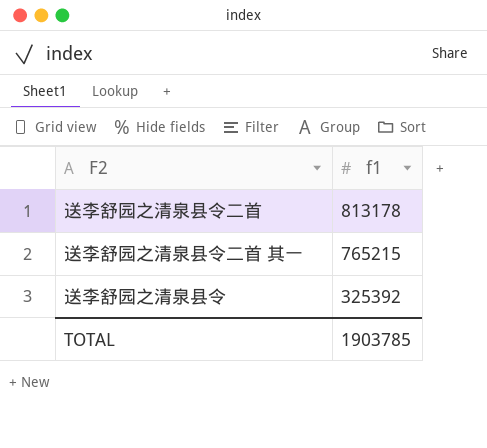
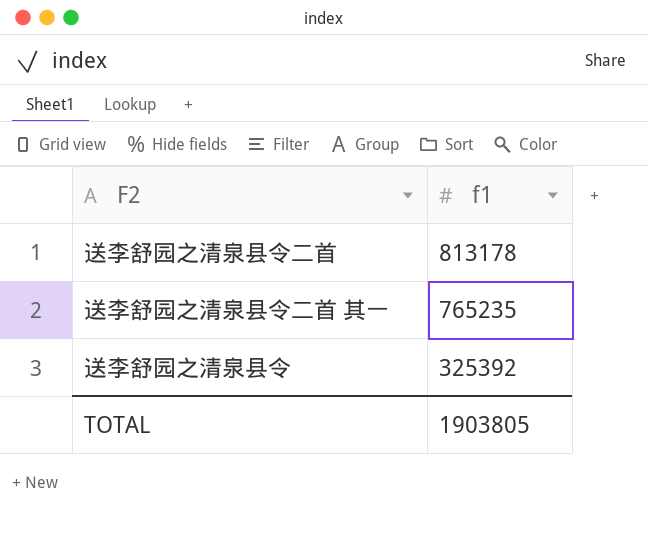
送李舒园之清泉县令二首 其一 | f1: 765215 -> 765235
TOTAL | f1: 1903785 -> 1903805

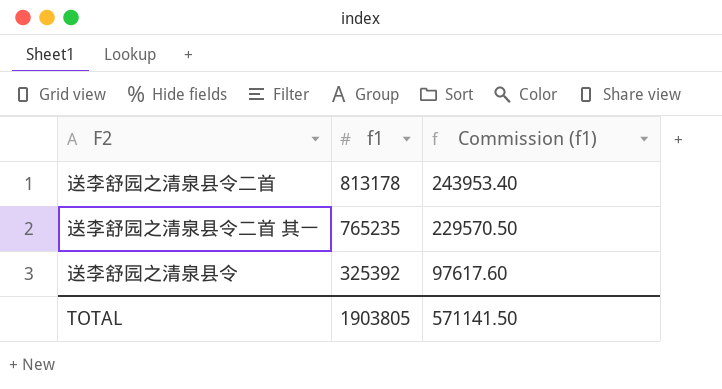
column Commission (f1) | formula: none -> [f1] * 0.3

